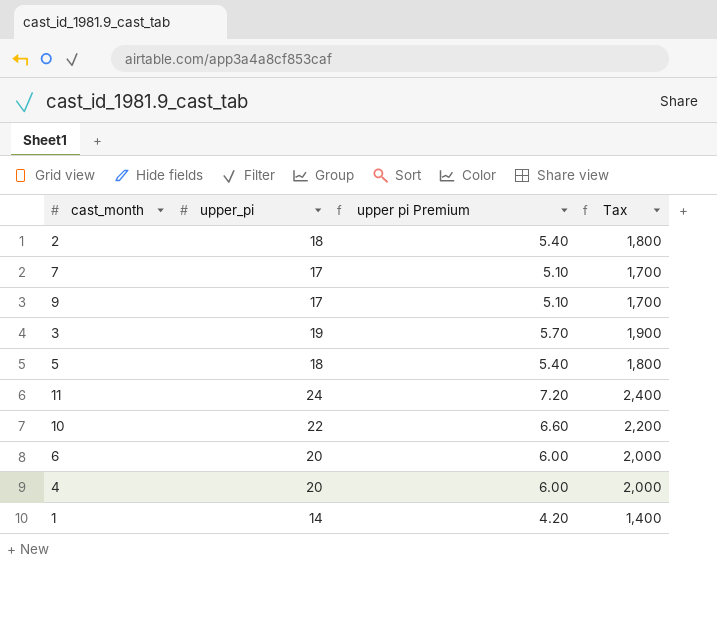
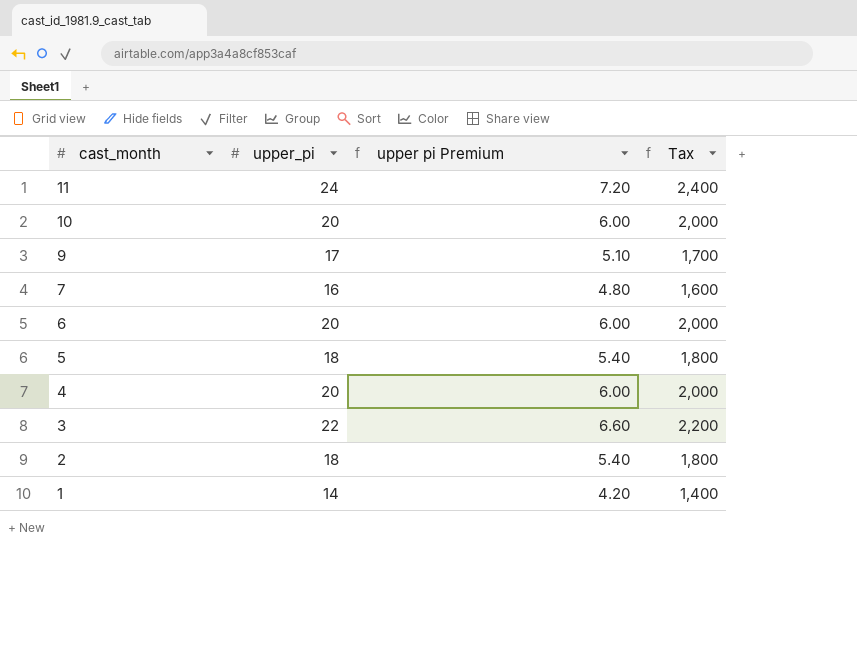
row order: none -> cast_month descending
10 | upper_pi: 22 -> 20
10 | upper pi Premium: 6.60 -> 6.00
10 | Tax: 2,200 -> 2,000
7 | upper_pi: 17 -> 16
7 | upper pi Premium: 5.10 -> 4.80
7 | Tax: 1,700 -> 1,600
3 | upper_pi: 19 -> 22
3 | upper pi Premium: 5.70 -> 6.60
3 | Tax: 1,900 -> 2,200

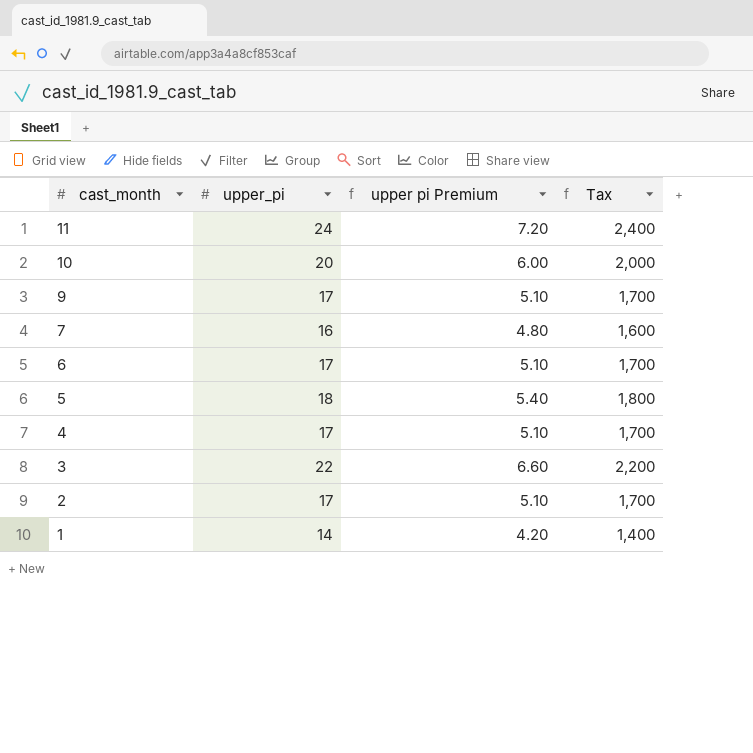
6 | upper_pi: 20 -> 17
6 | upper pi Premium: 6.00 -> 5.10
6 | Tax: 2,000 -> 1,700
4 | upper_pi: 20 -> 17
4 | upper pi Premium: 6.00 -> 5.10
4 | Tax: 2,000 -> 1,700
2 | upper_pi: 18 -> 17
2 | upper pi Premium: 5.40 -> 5.10
2 | Tax: 1,800 -> 1,700

